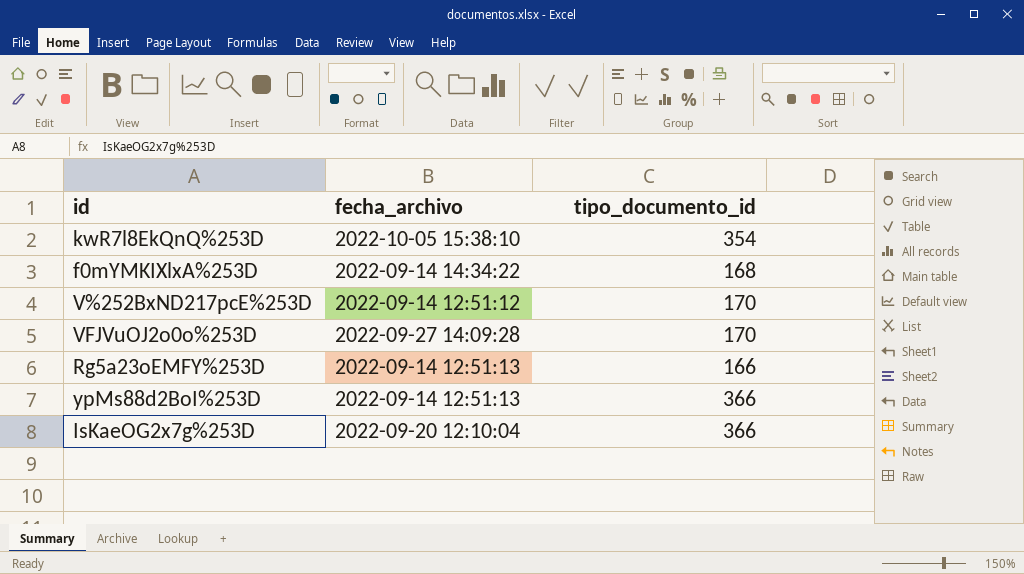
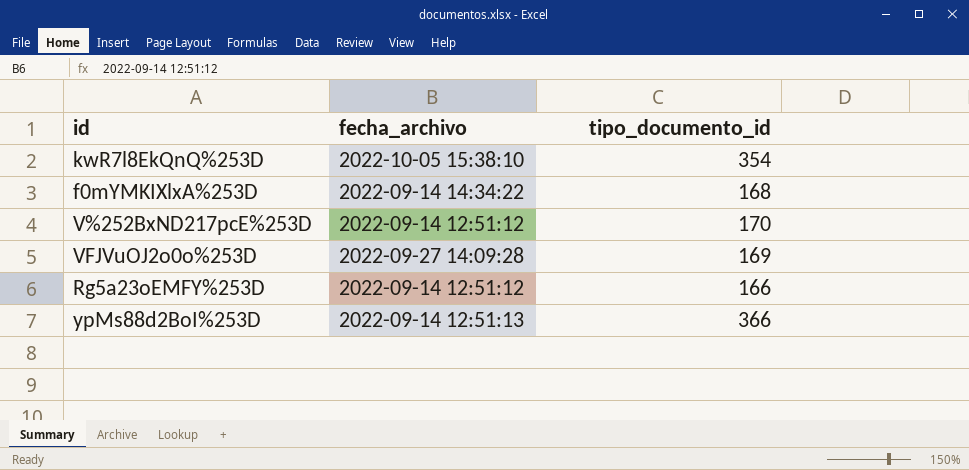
row IsKaeOG2x7g%253D: 2022-09-20 12:10:04 | 366 -> none
VFJVuOJ2o0o%253D | tipo_documento_id: 170 -> 169
Rg5a23oEMFY%253D | fecha_archivo: 2022-09-14 12:51:13 -> 2022-09-14 12:51:12

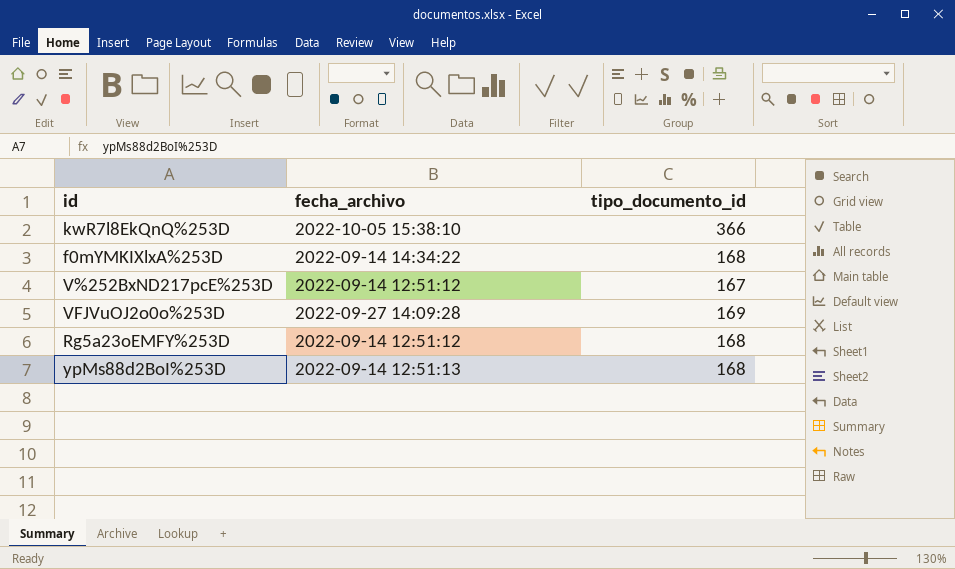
kwR7l8EkQnQ%253D | tipo_documento_id: 354 -> 366
V%252BxND217pcE%253D | tipo_documento_id: 170 -> 167
Rg5a23oEMFY%253D | tipo_documento_id: 166 -> 168
ypMs88d2BoI%253D | tipo_documento_id: 366 -> 168

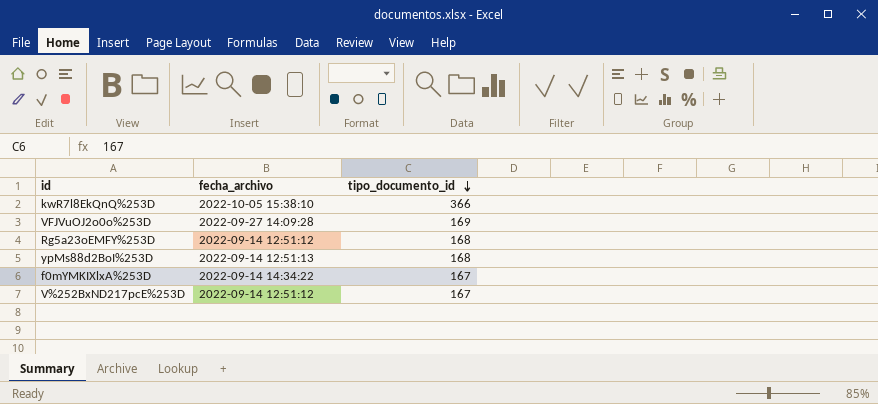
row order: none -> tipo_documento_id descending
f0mYMKIXlxA%253D | tipo_documento_id: 168 -> 167

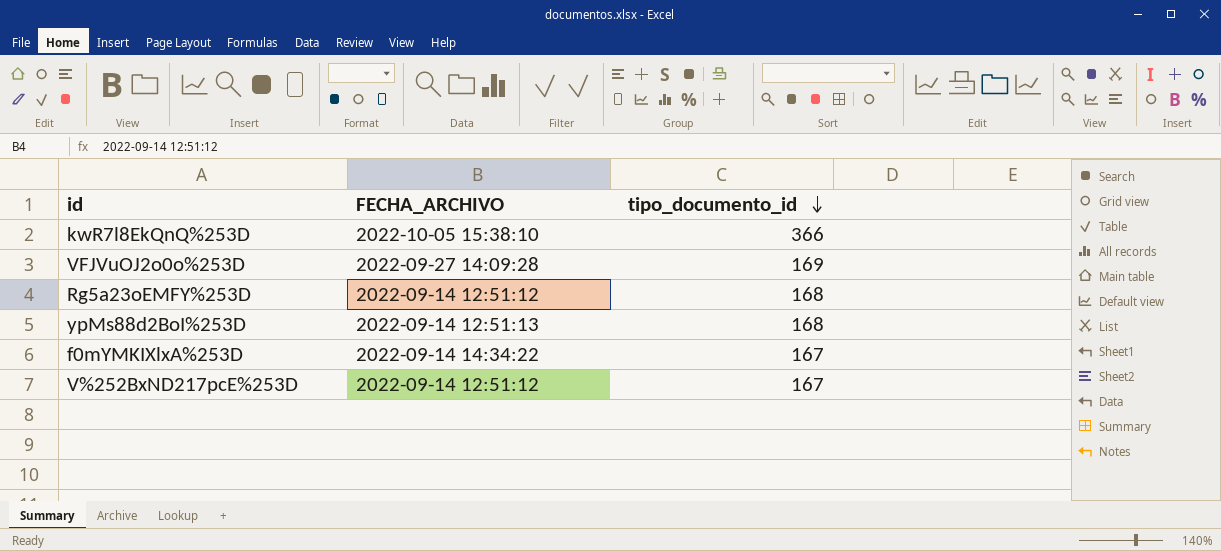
column name: fecha_archivo -> FECHA_ARCHIVO

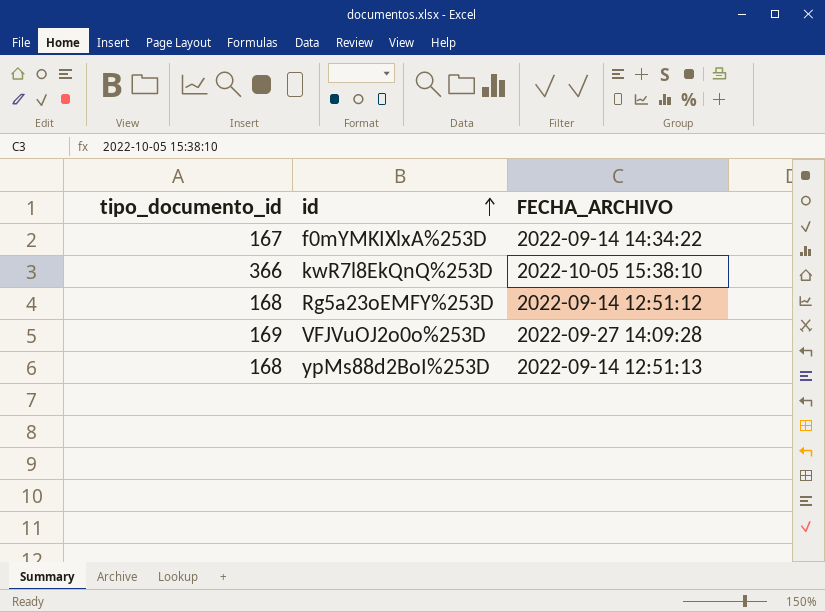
row order: tipo_documento_id descending -> id ascending
column tipo_documento_id | position: 3 -> 1
row V%252BxND217pcE%253D: 2022-09-14 12:51:12 | 167 -> none

